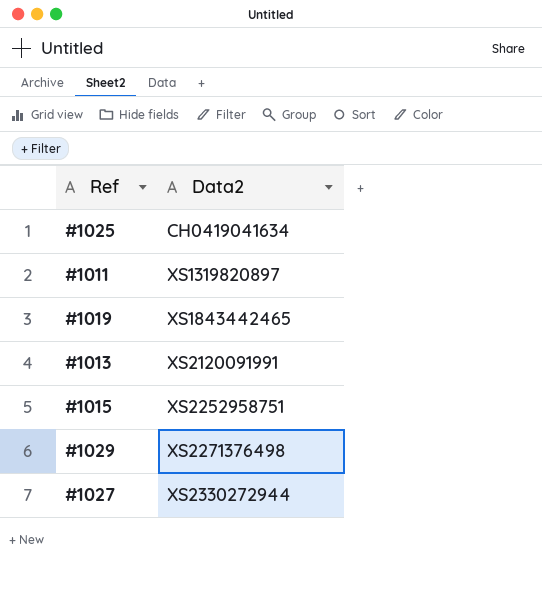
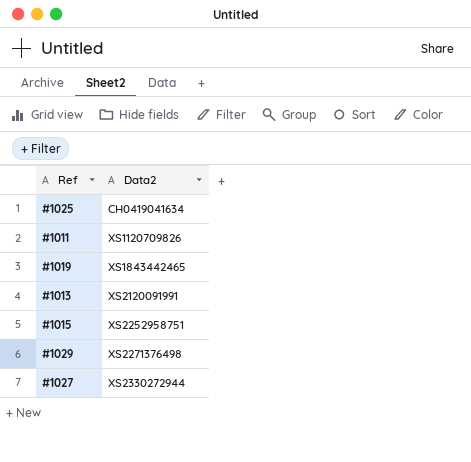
#1011 | Data2: XS1319820897 -> XS1120709826

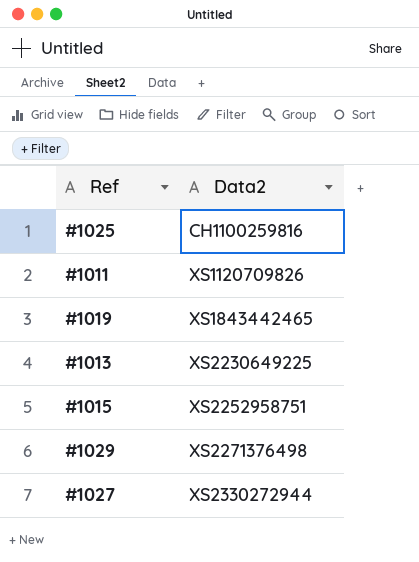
#1025 | Data2: CH0419041634 -> CH1100259816
#1013 | Data2: XS2120091991 -> XS2230649225

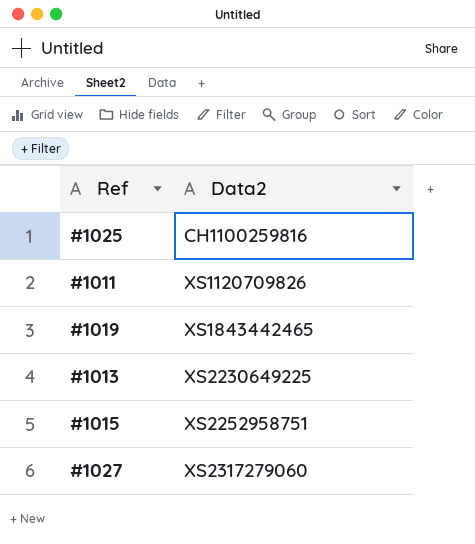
row #1029: XS2271376498 -> none
#1027 | Data2: XS2330272944 -> XS2317279060

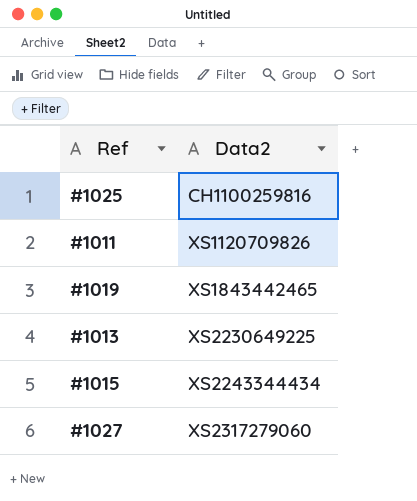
#1015 | Data2: XS2252958751 -> XS2243344434

